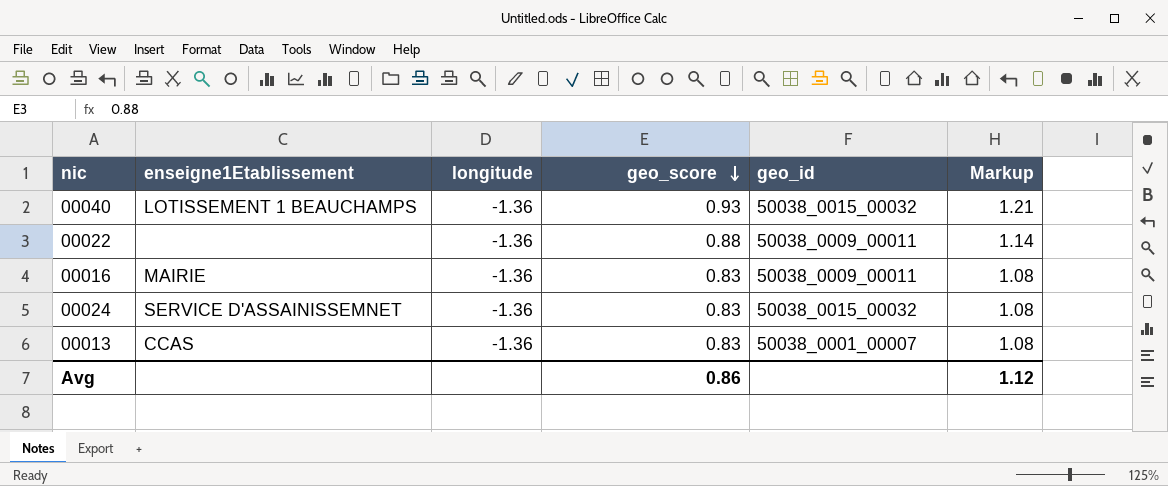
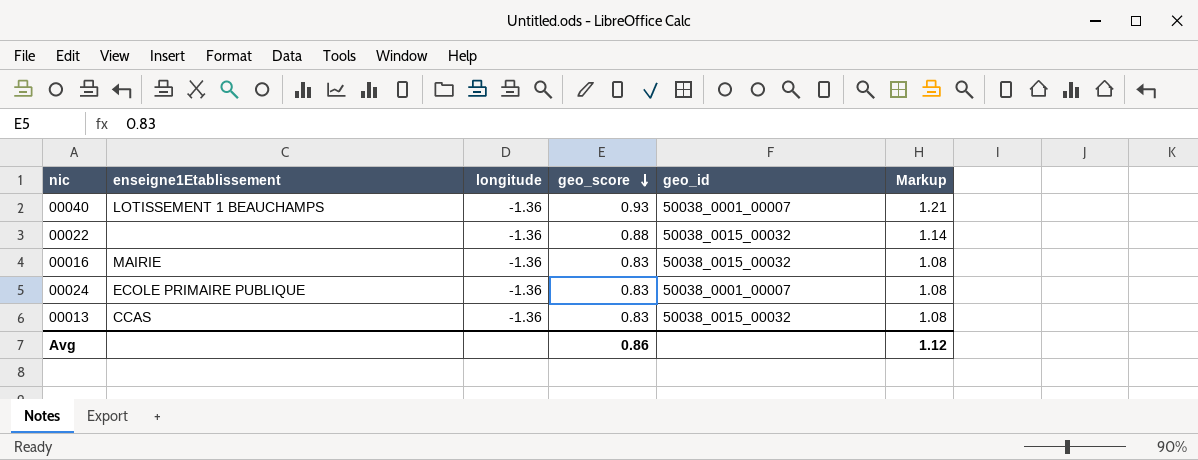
00040 | geo_id: 50038_0015_00032 -> 50038_0001_00007
00022 | geo_id: 50038_0009_00011 -> 50038_0015_00032
00016 | geo_id: 50038_0009_00011 -> 50038_0015_00032
00024 | enseigne1Etablissement: SERVICE D'ASSAINISSEMNET -> ECOLE PRIMAIRE PUBLIQUE
00024 | geo_id: 50038_0015_00032 -> 50038_0001_00007
00013 | geo_id: 50038_0001_00007 -> 50038_0015_00032

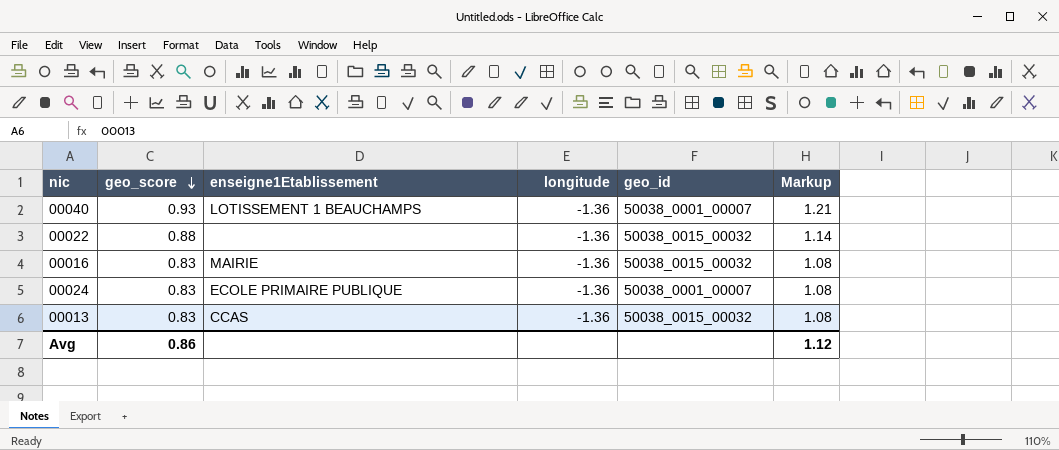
column geo_score | position: 4 -> 2

